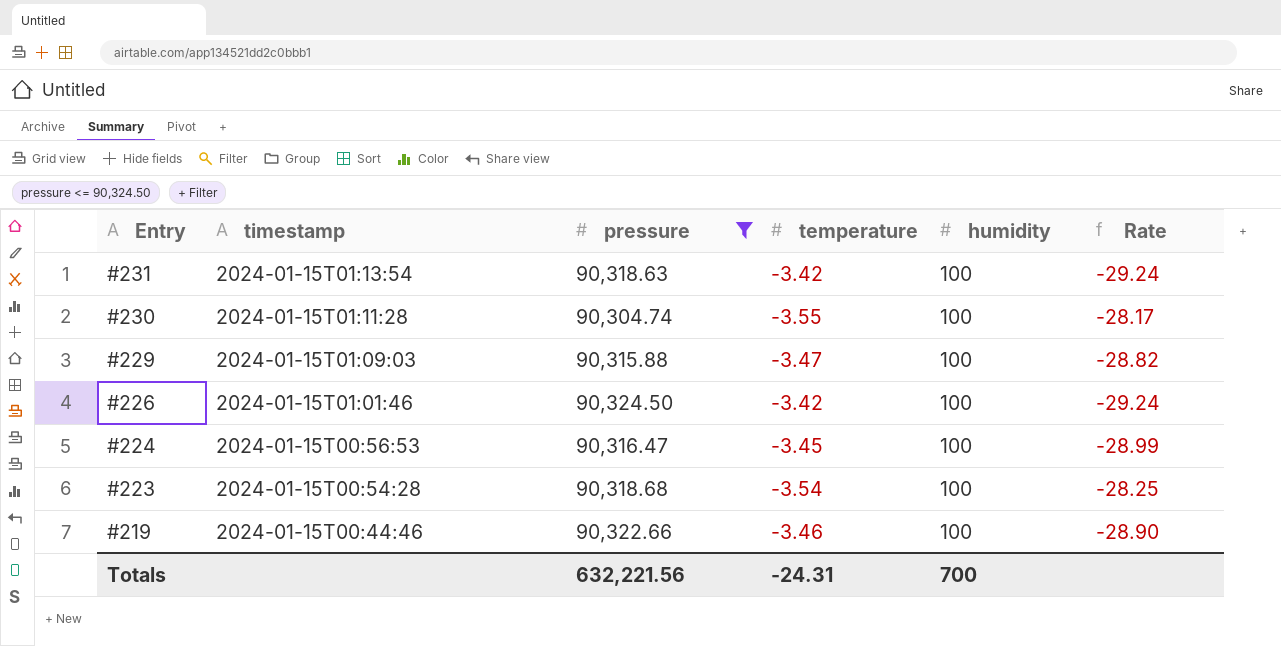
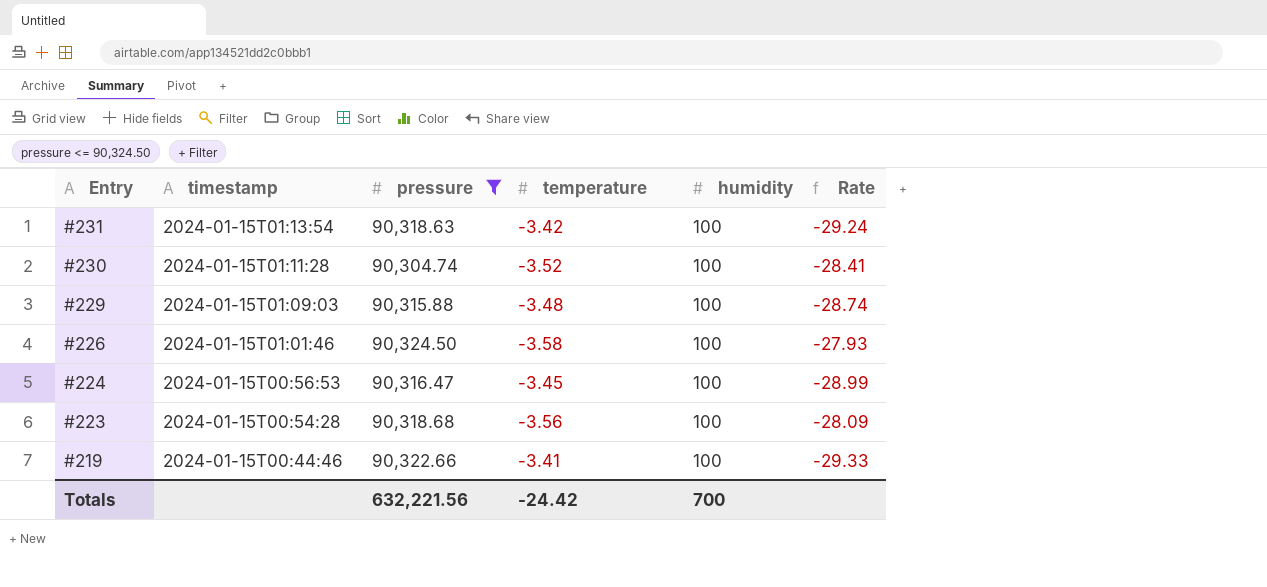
#230 | temperature: -3.55 -> -3.52
#230 | Rate: -28.17 -> -28.41
#229 | temperature: -3.47 -> -3.48
#229 | Rate: -28.82 -> -28.74
#226 | temperature: -3.42 -> -3.58
#226 | Rate: -29.24 -> -27.93
#223 | temperature: -3.54 -> -3.56
#223 | Rate: -28.25 -> -28.09
#219 | temperature: -3.46 -> -3.41
#219 | Rate: -28.90 -> -29.33
Totals | temperature: -24.31 -> -24.42

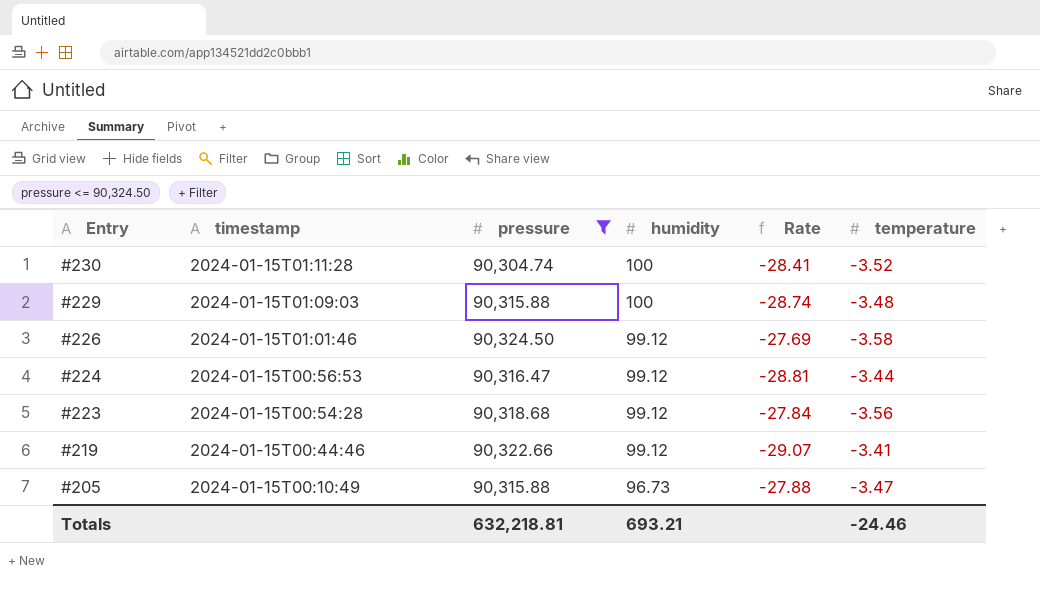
column temperature | position: 4 -> 6
row #231: 2024-01-15T01:13:54 | 90,318.63 | -3.42 | 100 | -29.24 -> none
#226 | humidity: 100 -> 99.12
#226 | Rate: -27.93 -> -27.69
#224 | humidity: 100 -> 99.12
#224 | Rate: -28.99 -> -28.81
#224 | temperature: -3.45 -> -3.44
#223 | humidity: 100 -> 99.12
#223 | Rate: -28.09 -> -27.84
#219 | humidity: 100 -> 99.12
#219 | Rate: -29.33 -> -29.07
row #205: none -> 2024-01-15T00:10:49 | 90,315.88 | 96.73 | -27.88 | -3.47
Totals | pressure: 632,221.56 -> 632,218.81
Totals | humidity: 700 -> 693.21
Totals | temperature: -24.42 -> -24.46

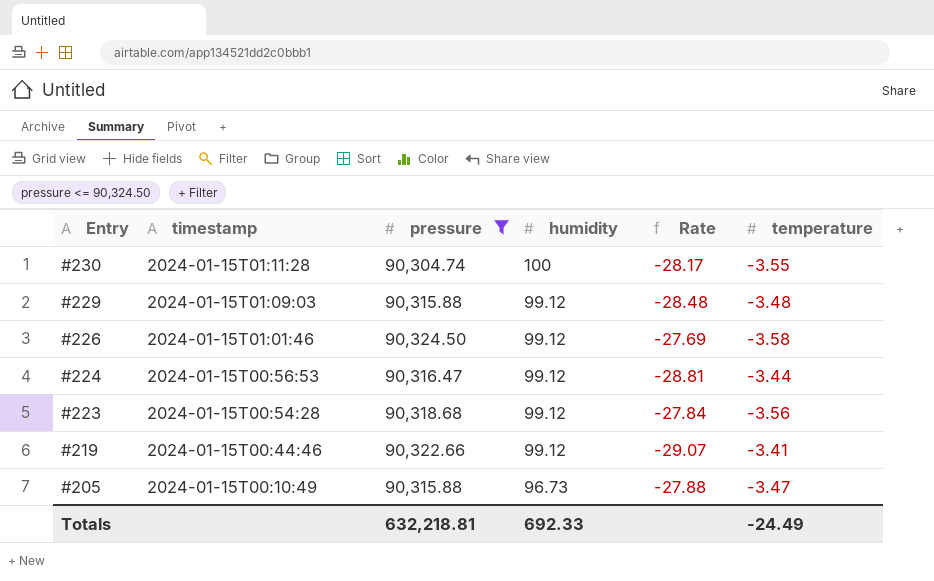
#230 | Rate: -28.41 -> -28.17
#230 | temperature: -3.52 -> -3.55
#229 | humidity: 100 -> 99.12
#229 | Rate: -28.74 -> -28.48
Totals | humidity: 693.21 -> 692.33
Totals | temperature: -24.46 -> -24.49

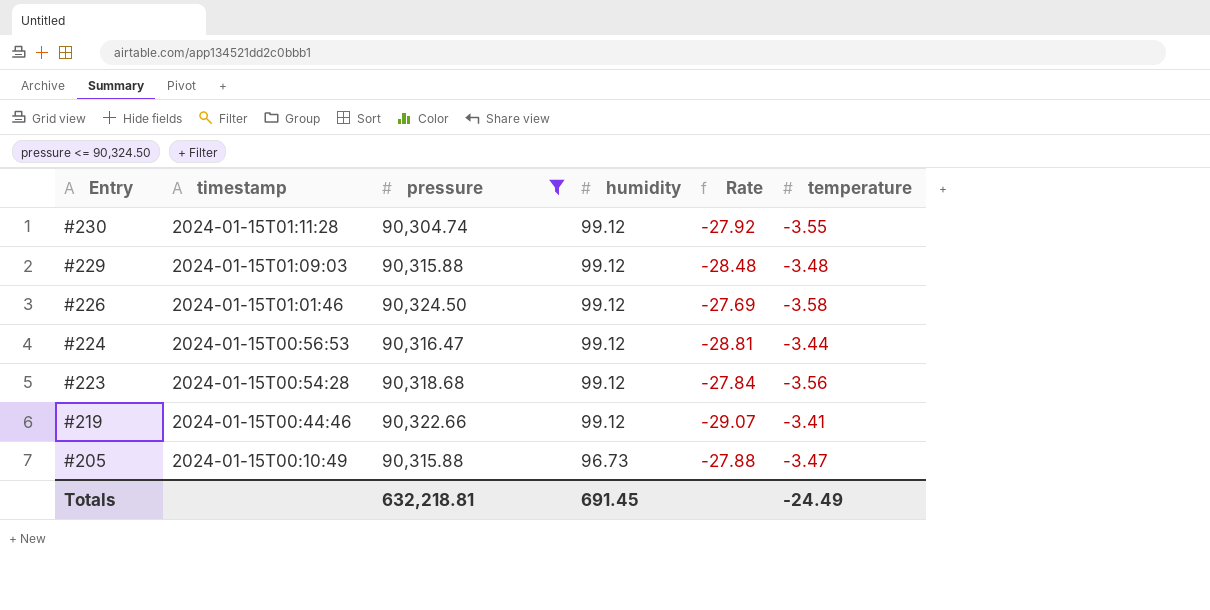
#230 | humidity: 100 -> 99.12
#230 | Rate: -28.17 -> -27.92
Totals | humidity: 692.33 -> 691.45

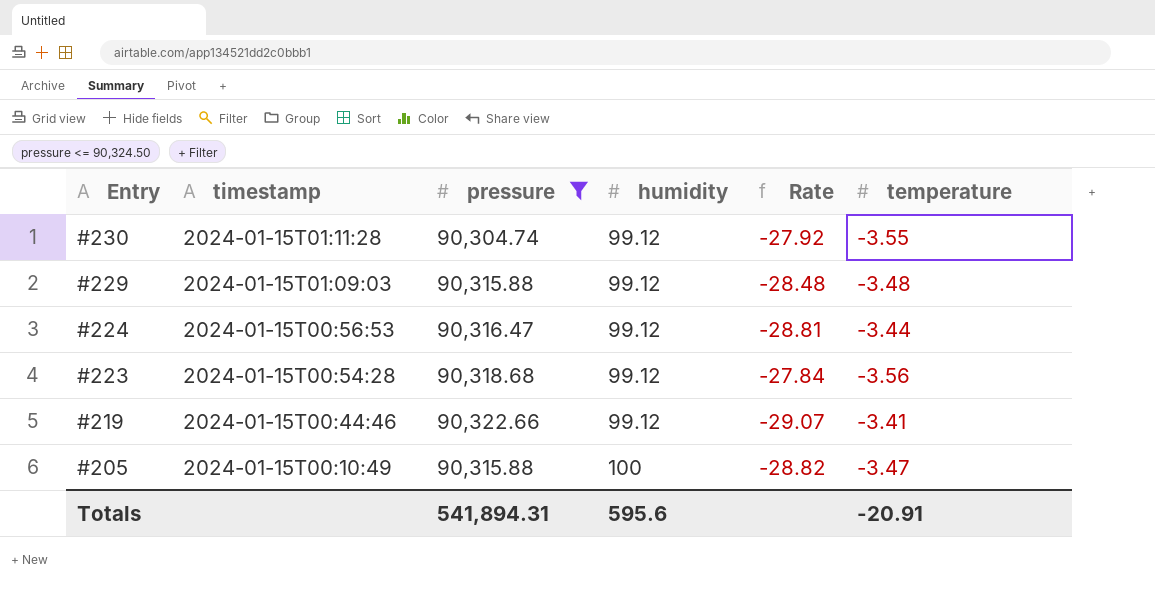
row #226: 2024-01-15T01:01:46 | 90,324.50 | 99.12 | -27.69 | -3.58 -> none
#205 | humidity: 96.73 -> 100
#205 | Rate: -27.88 -> -28.82
Totals | pressure: 632,218.81 -> 541,894.31
Totals | humidity: 691.45 -> 595.6
Totals | temperature: -24.49 -> -20.91

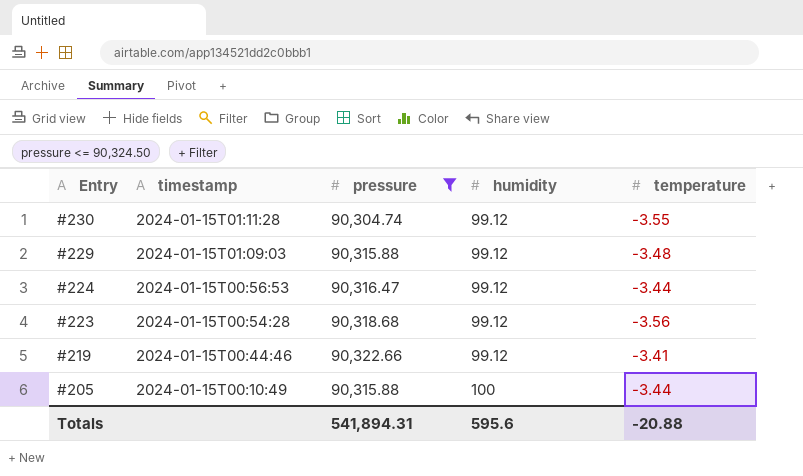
column Rate | formula: [humidity] / [temperature] -> none
#205 | temperature: -3.47 -> -3.44
Totals | temperature: -20.91 -> -20.88

